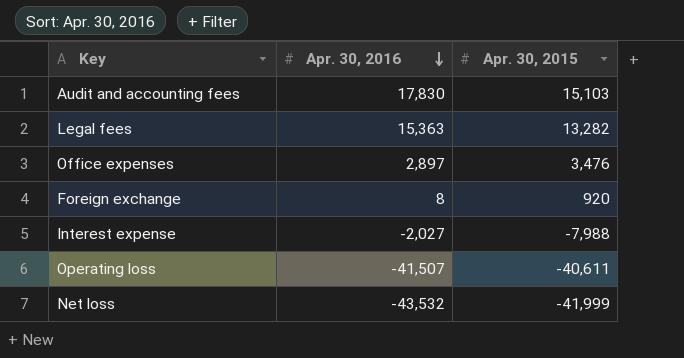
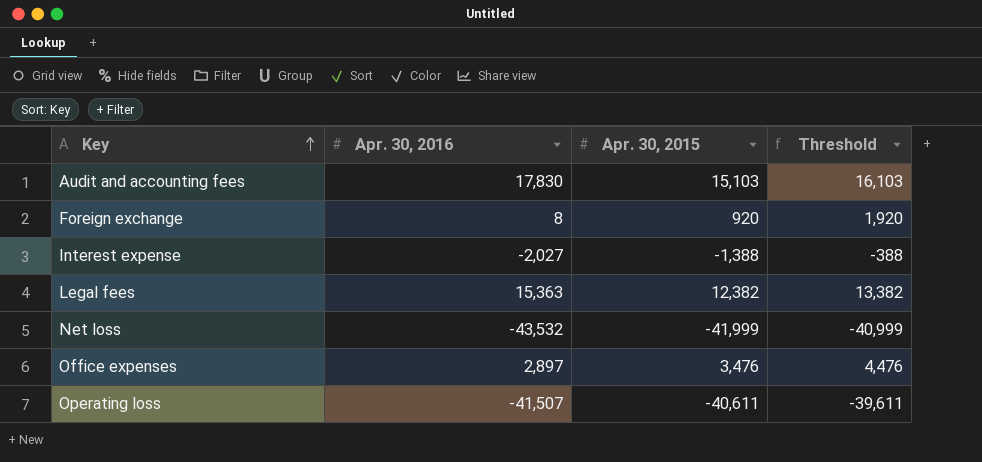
row order: Apr. 30, 2016 descending -> Key ascending
column Threshold | formula: none -> [Apr. 30, 2015] + 1000
Interest expense | Apr. 30, 2015: -7,988 -> -1,388
Legal fees | Apr. 30, 2015: 13,282 -> 12,382

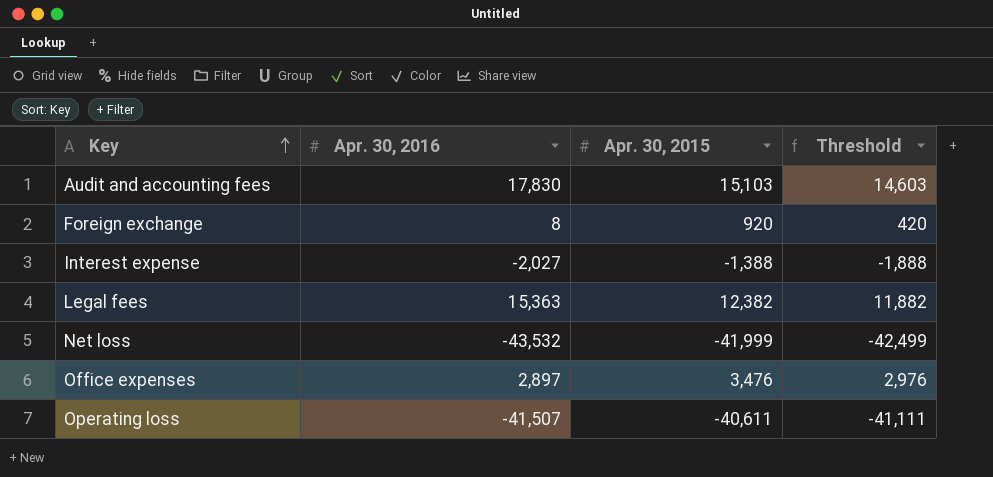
column Threshold | formula: [Apr. 30, 2015] + 1000 -> [Apr. 30, 2015] - 500

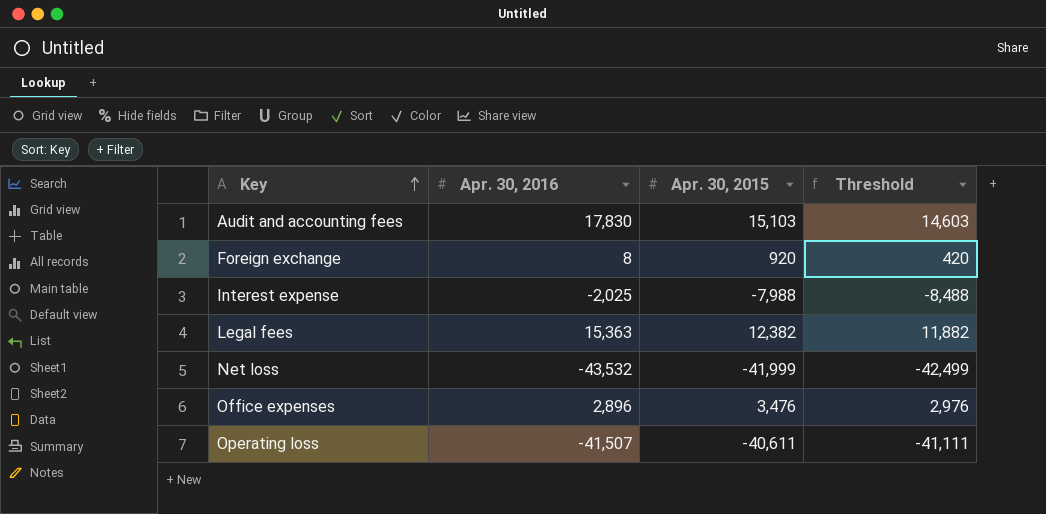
Interest expense | Apr. 30, 2016: -2,027 -> -2,025
Interest expense | Apr. 30, 2015: -1,388 -> -7,988
Interest expense | Threshold: -1,888 -> -8,488
Office expenses | Apr. 30, 2016: 2,897 -> 2,896

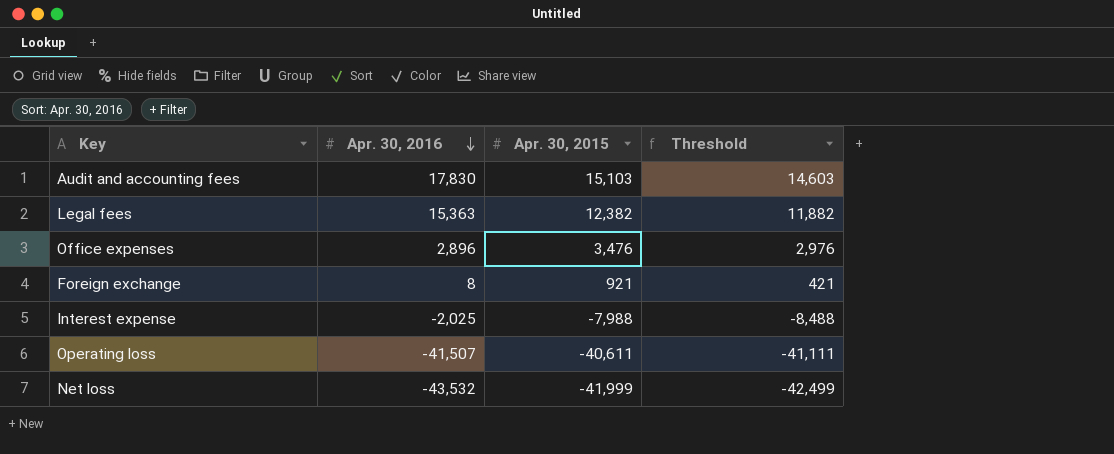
row order: Key ascending -> Apr. 30, 2016 descending
Foreign exchange | Apr. 30, 2015: 920 -> 921
Foreign exchange | Threshold: 420 -> 421

